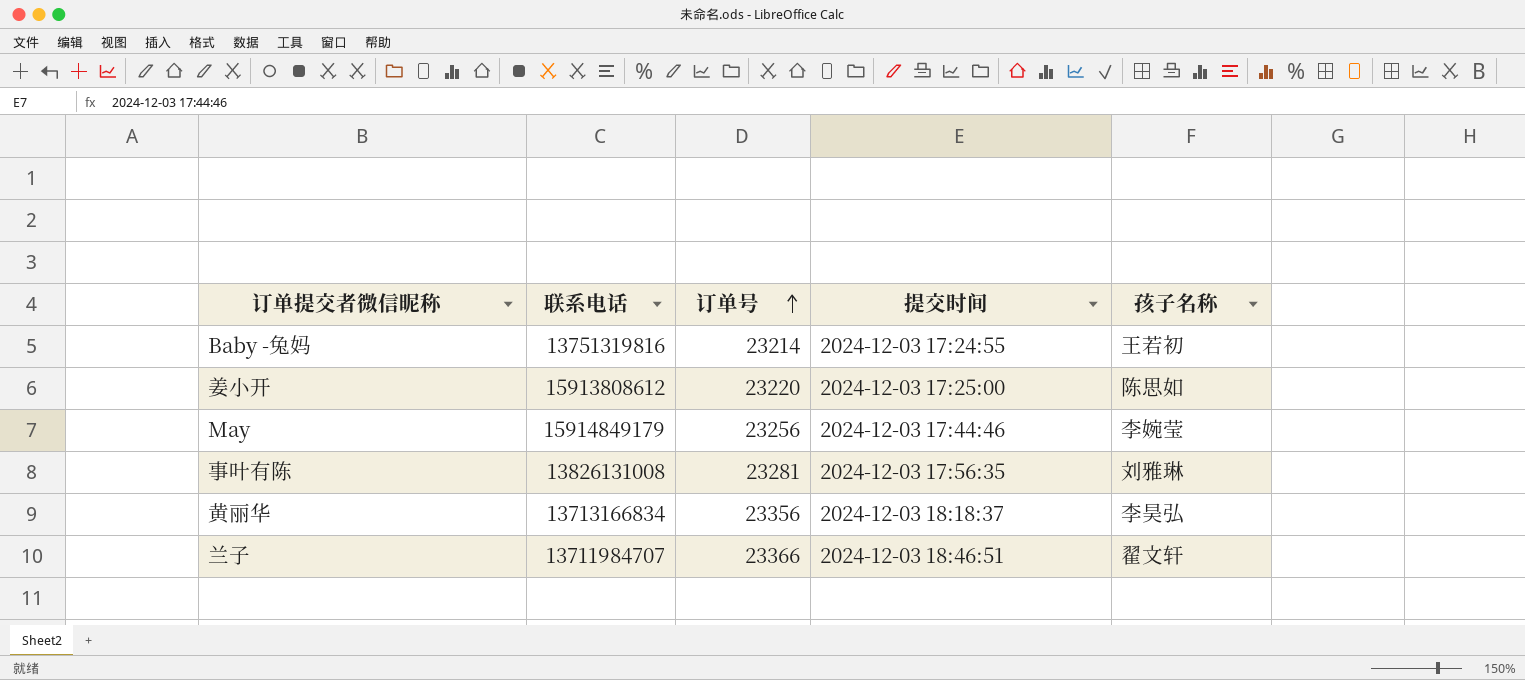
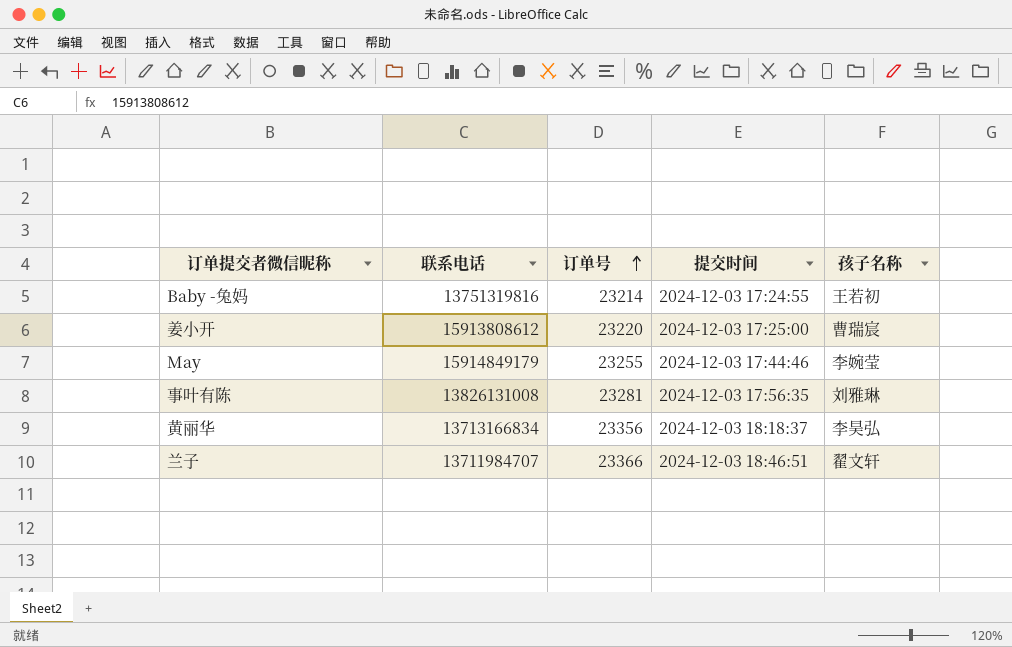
姜小开 | 孩子名称: 陈思如 -> 曹瑞宸
May | 订单号: 23256 -> 23255

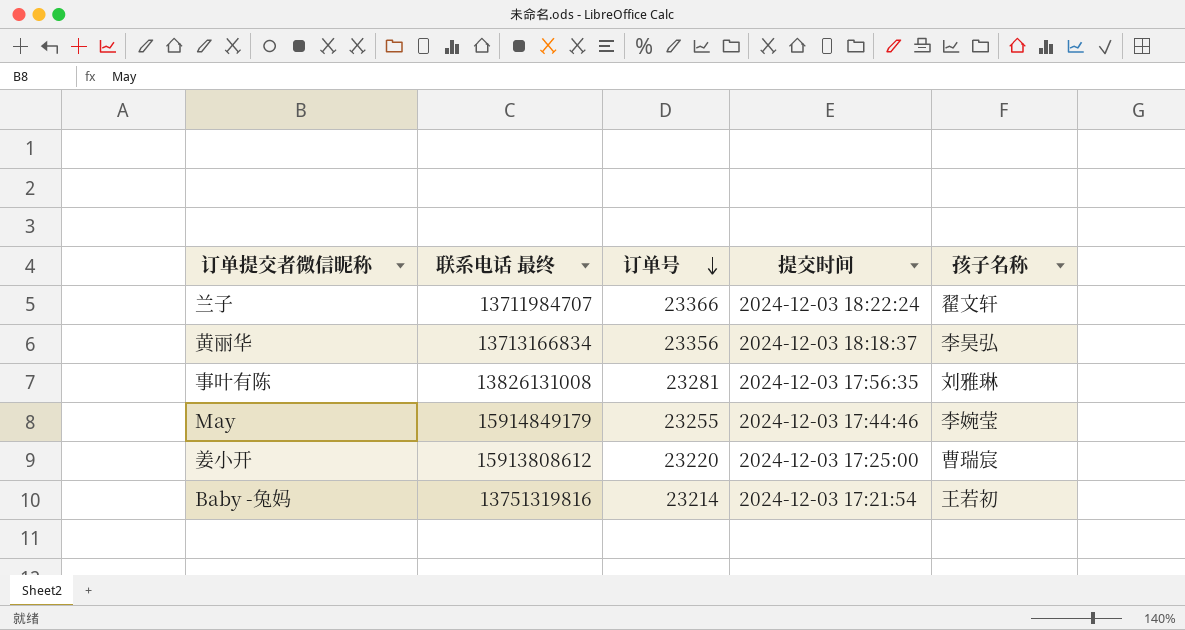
row order: 订单号 ascending -> 订单号 descending
column name: 联系电话 -> 联系电话 最终
兰子 | 提交时间: 2024-12-03 18:46:51 -> 2024-12-03 18:22:24
Baby -兔妈 | 提交时间: 2024-12-03 17:24:55 -> 2024-12-03 17:21:54

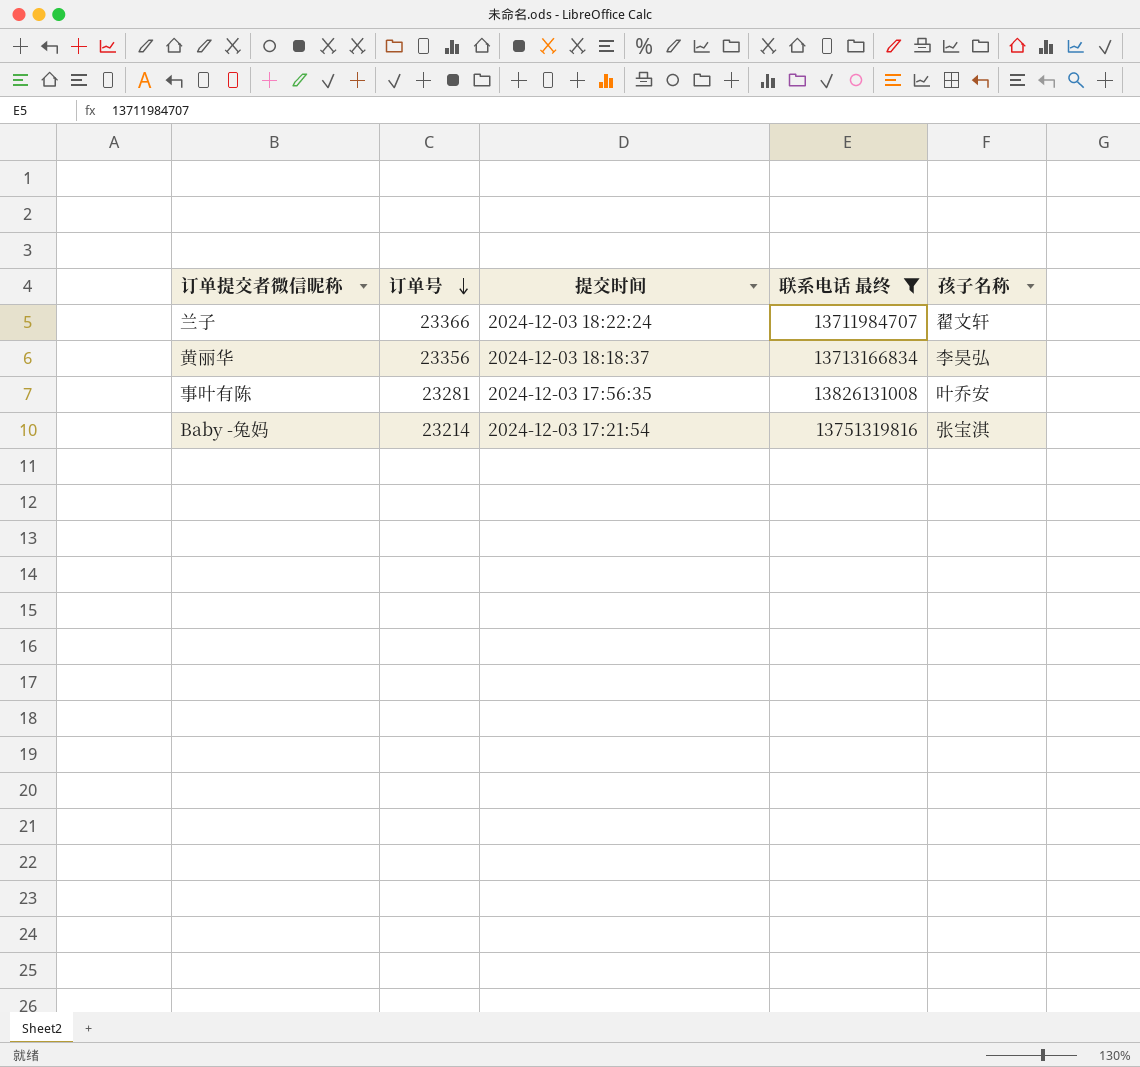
filter: none -> 联系电话 最终 <= 13826131008
column 联系电话 最终 | position: 2 -> 4
事叶有陈 | 孩子名称: 刘雅琳 -> 叶乔安
Baby -兔妈 | 孩子名称: 王若初 -> 张宝淇

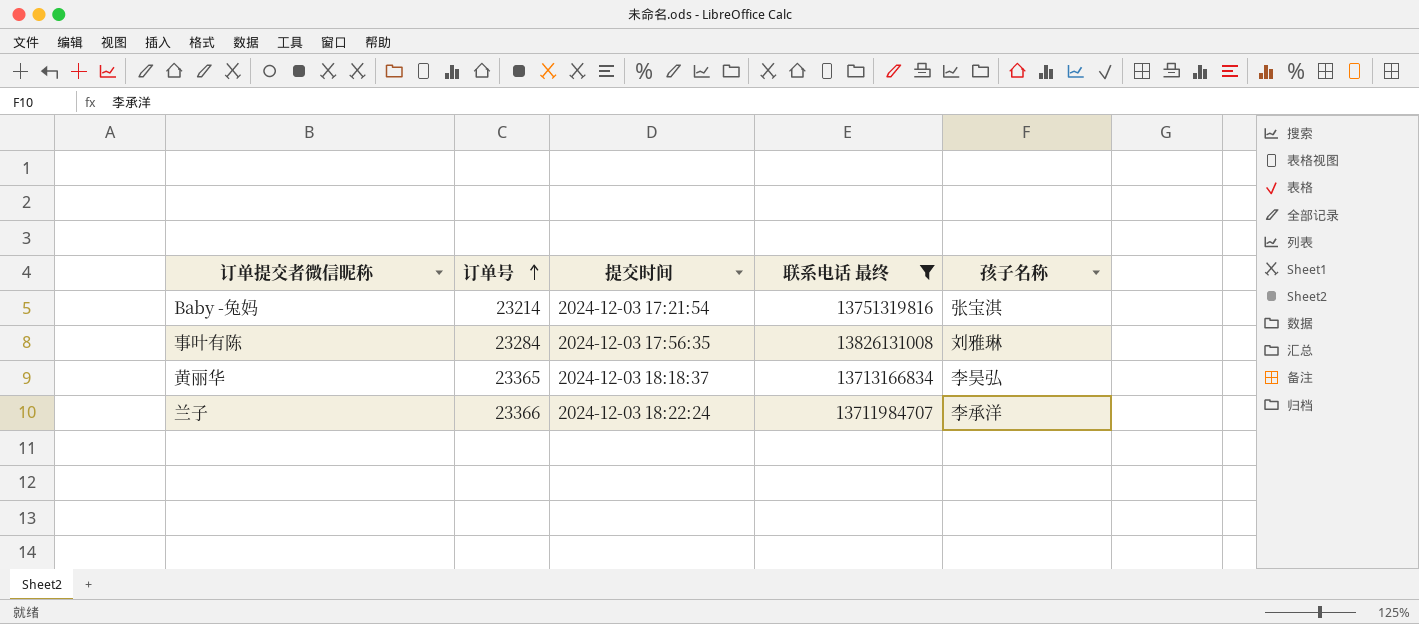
row order: 订单号 descending -> 订单号 ascending
事叶有陈 | 订单号: 23281 -> 23284
事叶有陈 | 孩子名称: 叶乔安 -> 刘雅琳
黄丽华 | 订单号: 23356 -> 23365
兰子 | 孩子名称: 翟文轩 -> 李承洋

